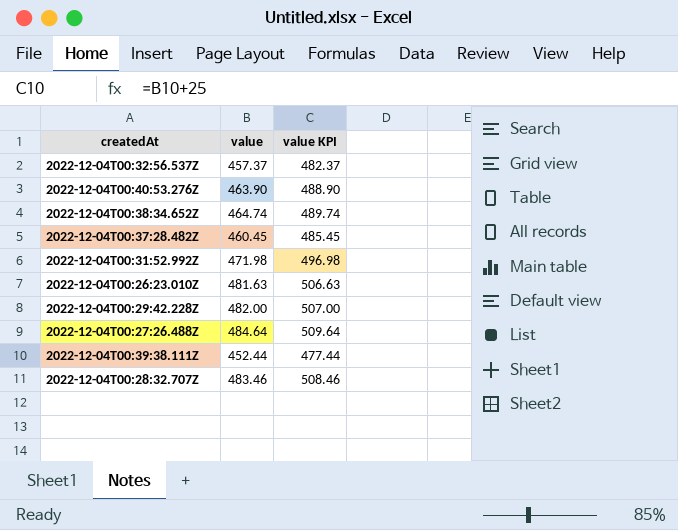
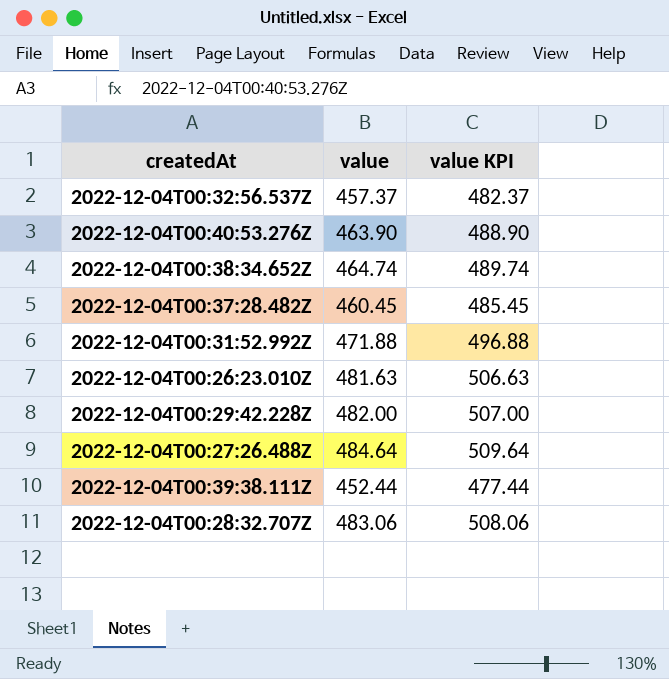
2022-12-04T00:31:52.992Z | value: 471.98 -> 471.88
2022-12-04T00:31:52.992Z | value KPI: 496.98 -> 496.88
2022-12-04T00:28:32.707Z | value: 483.46 -> 483.06
2022-12-04T00:28:32.707Z | value KPI: 508.46 -> 508.06

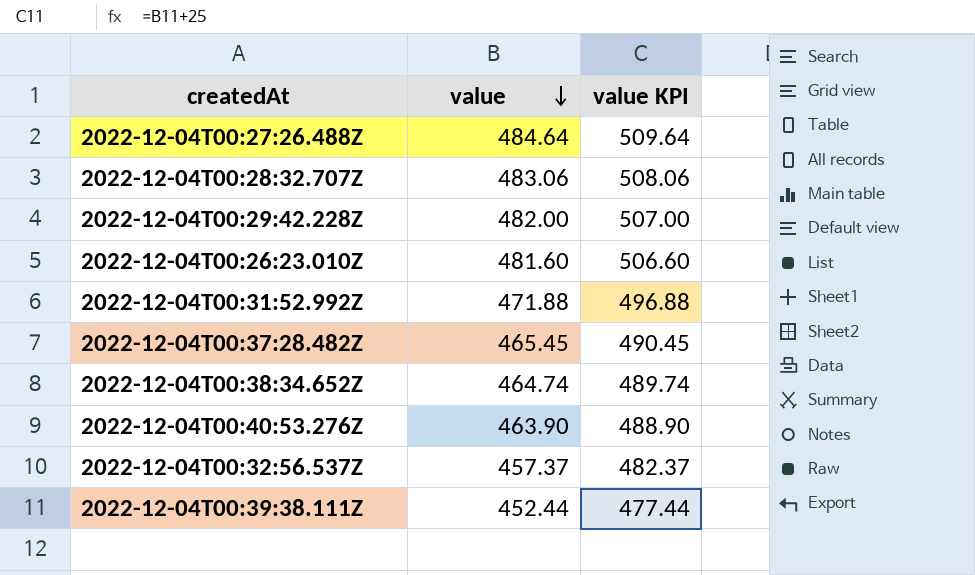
row order: none -> value descending
2022-12-04T00:26:23.010Z | value: 481.63 -> 481.60
2022-12-04T00:26:23.010Z | value KPI: 506.63 -> 506.60
2022-12-04T00:37:28.482Z | value: 460.45 -> 465.45
2022-12-04T00:37:28.482Z | value KPI: 485.45 -> 490.45

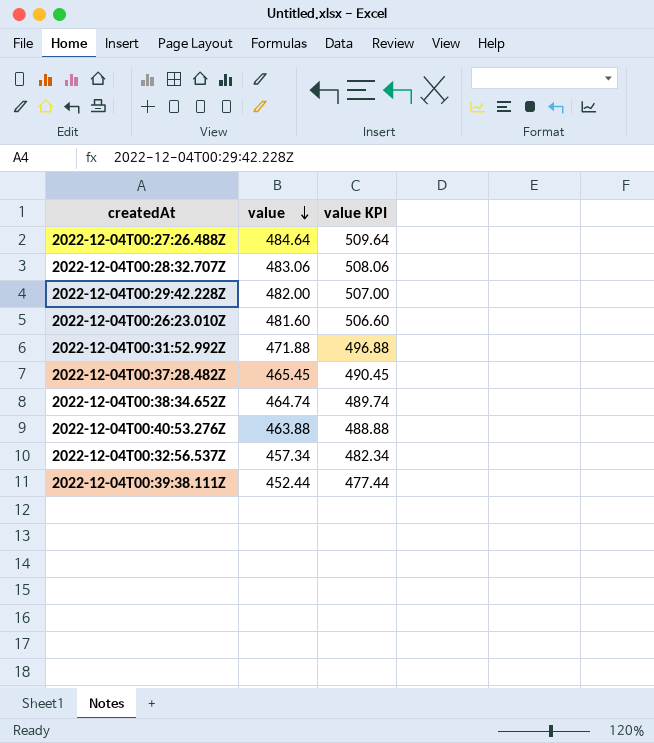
2022-12-04T00:40:53.276Z | value: 463.90 -> 463.88
2022-12-04T00:40:53.276Z | value KPI: 488.90 -> 488.88
2022-12-04T00:32:56.537Z | value: 457.37 -> 457.34
2022-12-04T00:32:56.537Z | value KPI: 482.37 -> 482.34

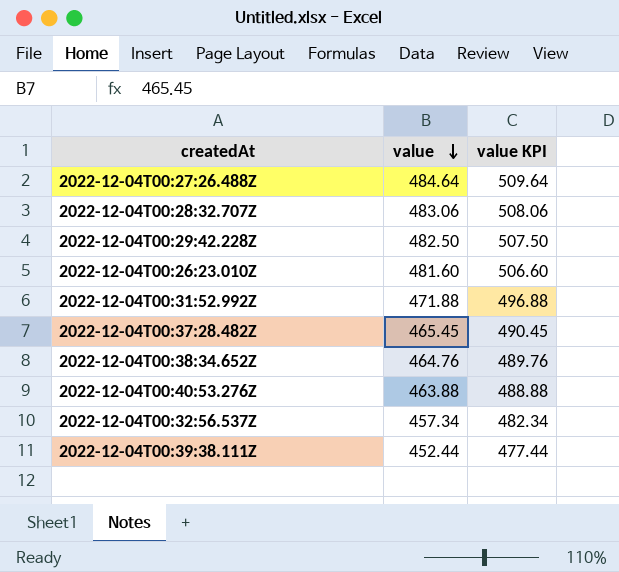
2022-12-04T00:29:42.228Z | value: 482.00 -> 482.50
2022-12-04T00:29:42.228Z | value KPI: 507.00 -> 507.50
2022-12-04T00:38:34.652Z | value: 464.74 -> 464.76
2022-12-04T00:38:34.652Z | value KPI: 489.74 -> 489.76

